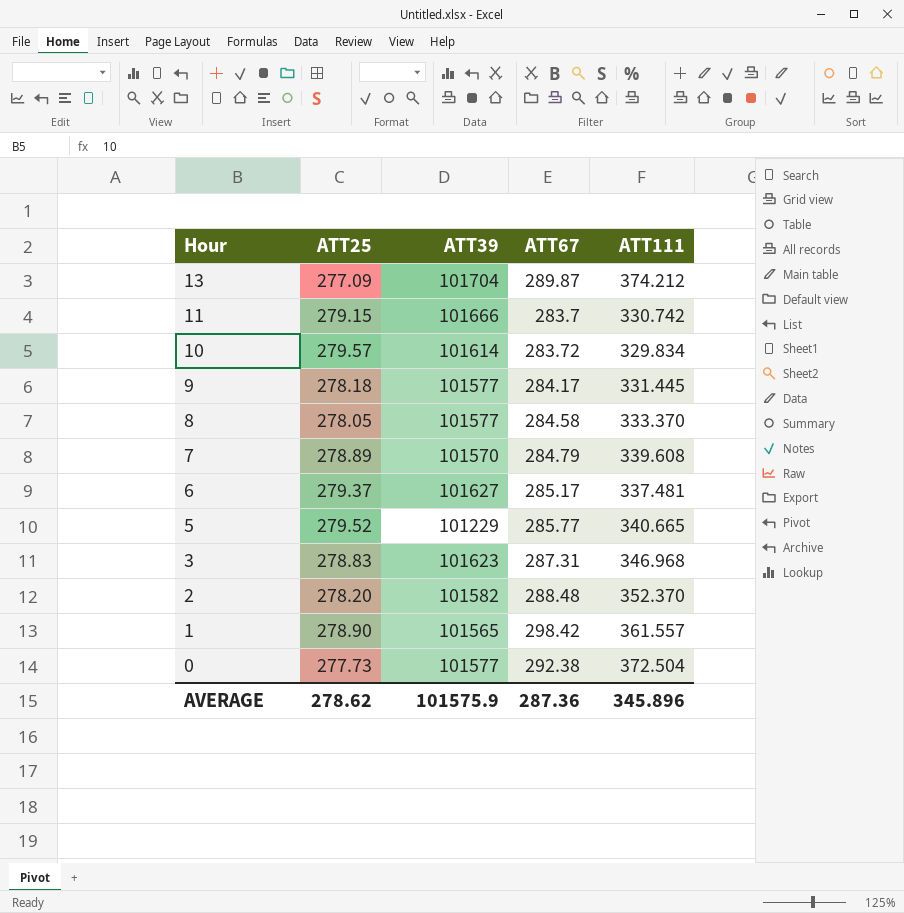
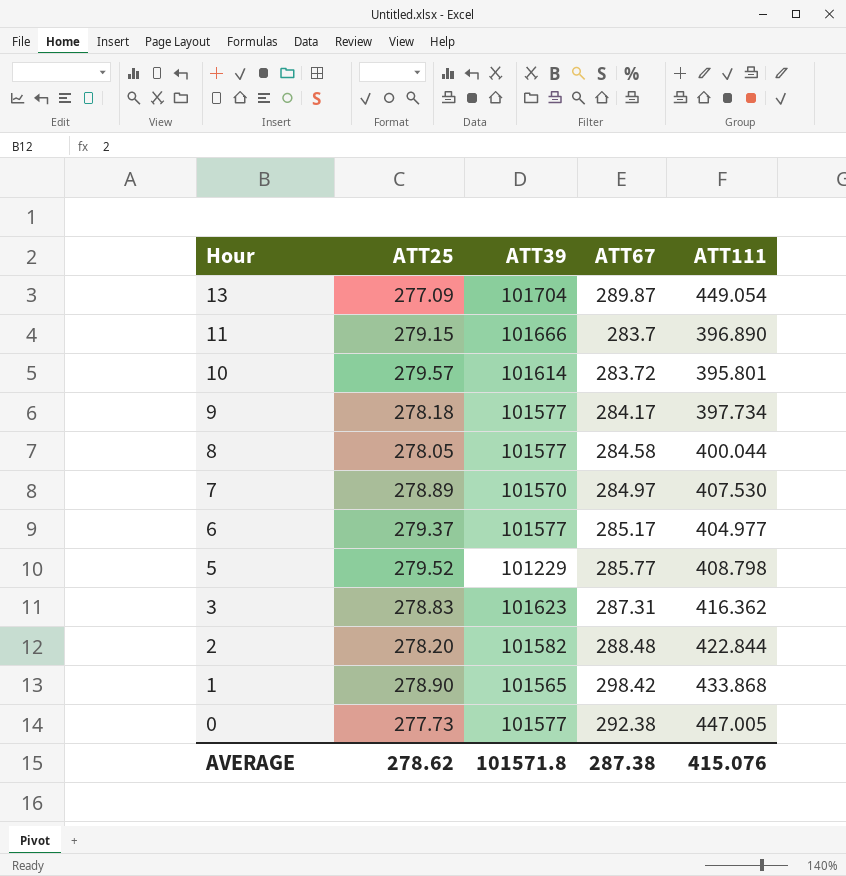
13 | ATT111: 374.212 -> 449.054
11 | ATT111: 330.742 -> 396.890
10 | ATT111: 329.834 -> 395.801
9 | ATT111: 331.445 -> 397.734
8 | ATT111: 333.370 -> 400.044
7 | ATT67: 284.79 -> 284.97
7 | ATT111: 339.608 -> 407.530
6 | ATT39: 101627 -> 101577
6 | ATT111: 337.481 -> 404.977
5 | ATT111: 340.665 -> 408.798
3 | ATT111: 346.968 -> 416.362
2 | ATT111: 352.370 -> 422.844
1 | ATT111: 361.557 -> 433.868
0 | ATT111: 372.504 -> 447.005
AVERAGE | ATT39: 101575.9 -> 101571.8
AVERAGE | ATT67: 287.36 -> 287.38
AVERAGE | ATT111: 345.896 -> 415.076

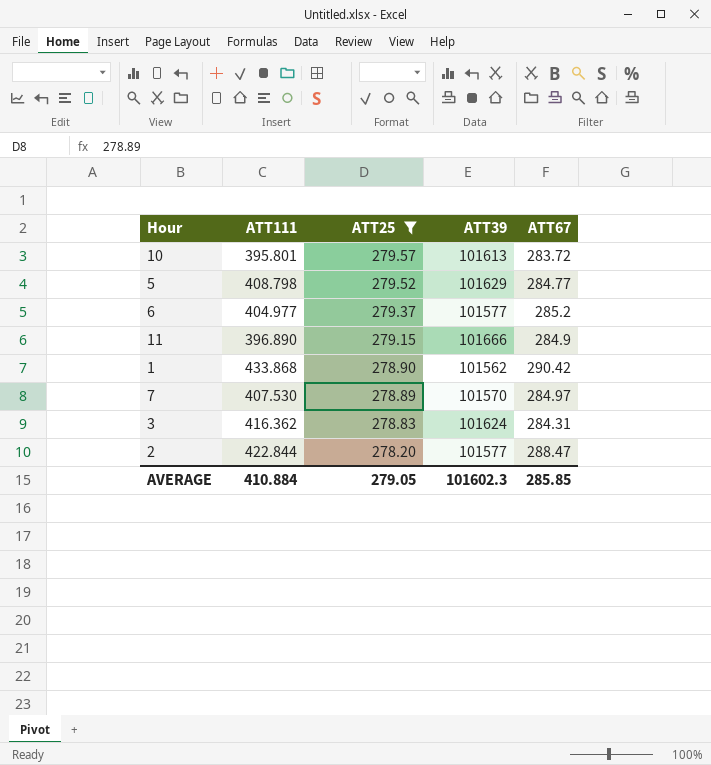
filter: none -> ATT25 >= 278.20
row order: Hour descending -> ATT25 descending
column ATT111 | position: 5 -> 2
10 | ATT39: 101614 -> 101613
5 | ATT39: 101229 -> 101629
5 | ATT67: 285.77 -> 284.77
6 | ATT67: 285.17 -> 285.2
11 | ATT67: 283.7 -> 284.9
1 | ATT39: 101565 -> 101562
1 | ATT67: 298.42 -> 290.42
3 | ATT39: 101623 -> 101624
3 | ATT67: 287.31 -> 284.31
2 | ATT39: 101582 -> 101577
2 | ATT67: 288.48 -> 288.47
AVERAGE | ATT111: 415.076 -> 410.884
AVERAGE | ATT25: 278.62 -> 279.05
AVERAGE | ATT39: 101571.8 -> 101602.3
AVERAGE | ATT67: 287.38 -> 285.85

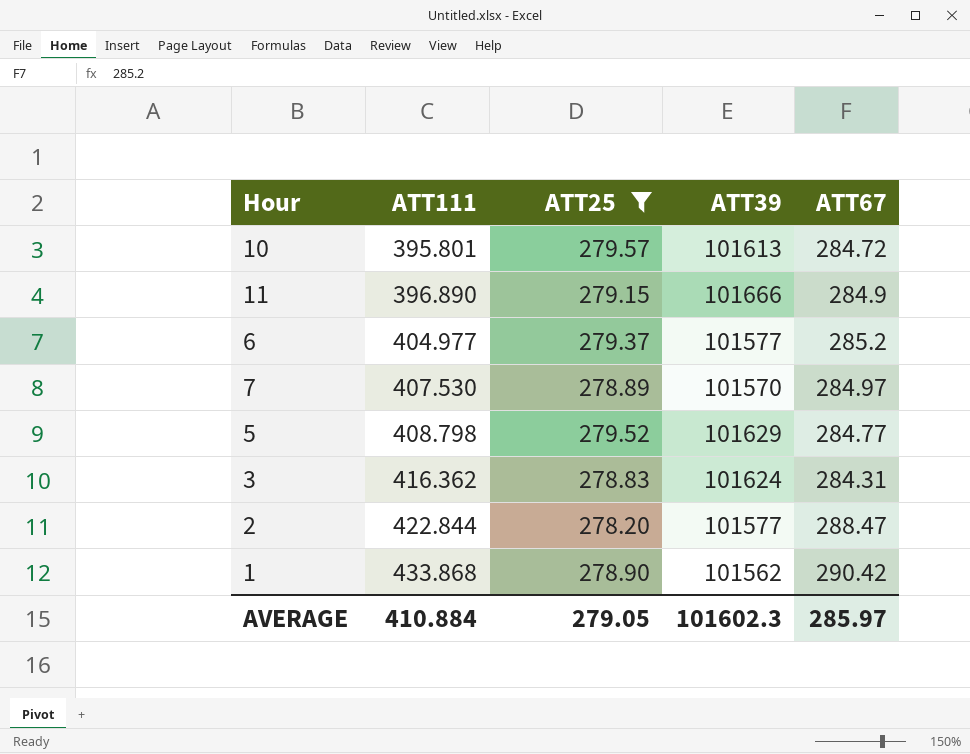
row order: ATT25 descending -> ATT111 ascending
10 | ATT67: 283.72 -> 284.72
AVERAGE | ATT67: 285.85 -> 285.97

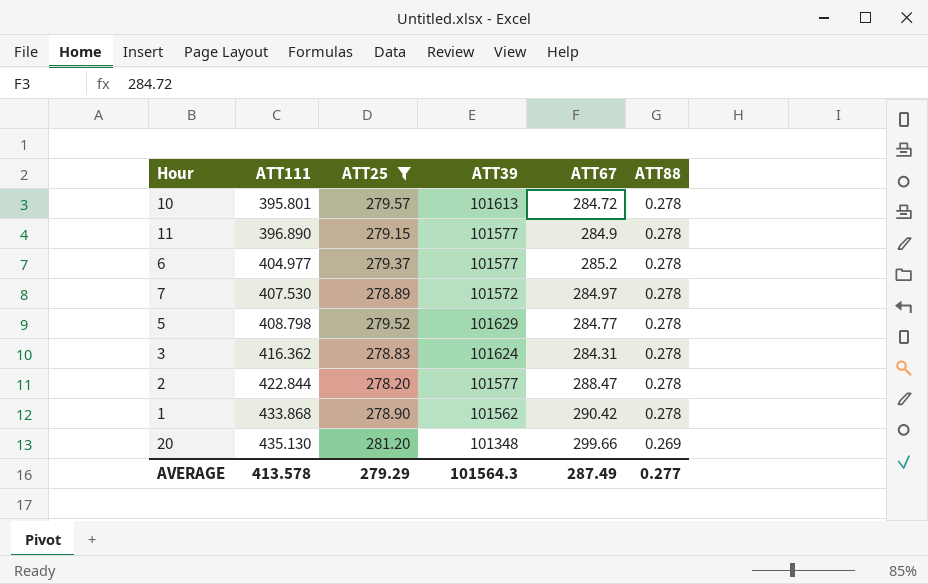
column ATT88 | position: none -> 6
11 | ATT39: 101666 -> 101577
7 | ATT39: 101570 -> 101572
row 20: none -> 435.130 | 281.20 | 101348 | 299.66 | 0.269
AVERAGE | ATT111: 410.884 -> 413.578
AVERAGE | ATT25: 279.05 -> 279.29
AVERAGE | ATT39: 101602.3 -> 101564.3
AVERAGE | ATT67: 285.97 -> 287.49

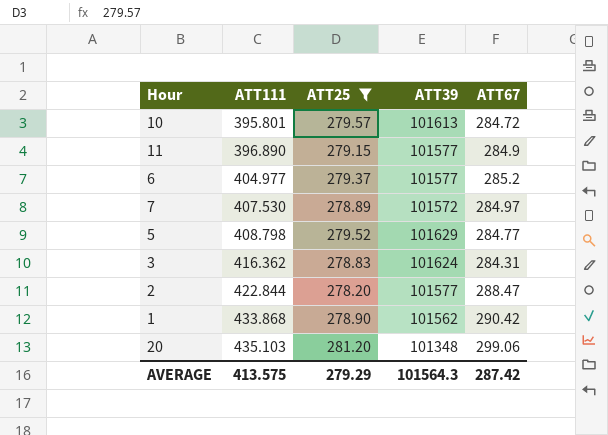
column ATT88 | position: 6 -> none
20 | ATT111: 435.130 -> 435.103
20 | ATT67: 299.66 -> 299.06
AVERAGE | ATT111: 413.578 -> 413.575
AVERAGE | ATT67: 287.49 -> 287.42

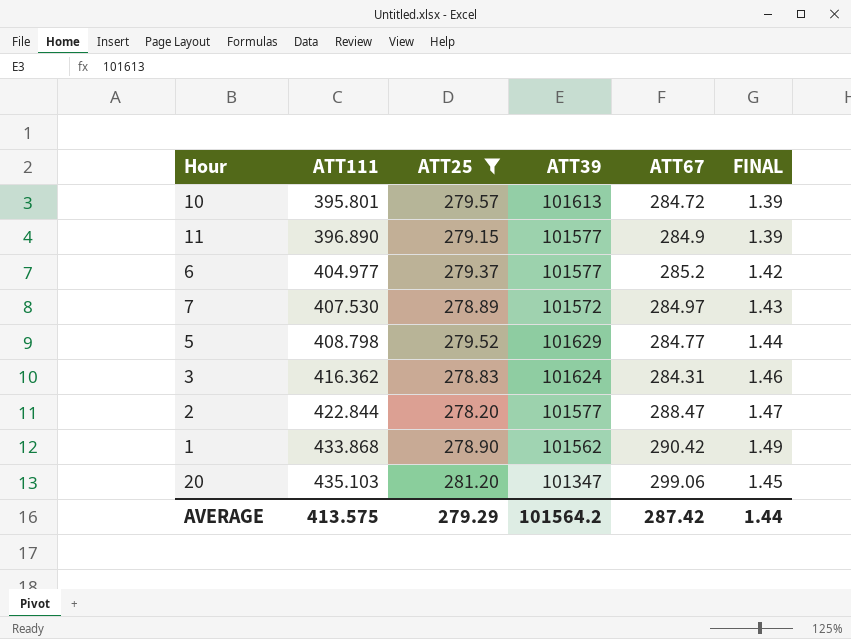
column FINAL | formula: none -> [ATT111] / [ATT67]
20 | ATT39: 101348 -> 101347
AVERAGE | ATT39: 101564.3 -> 101564.2

